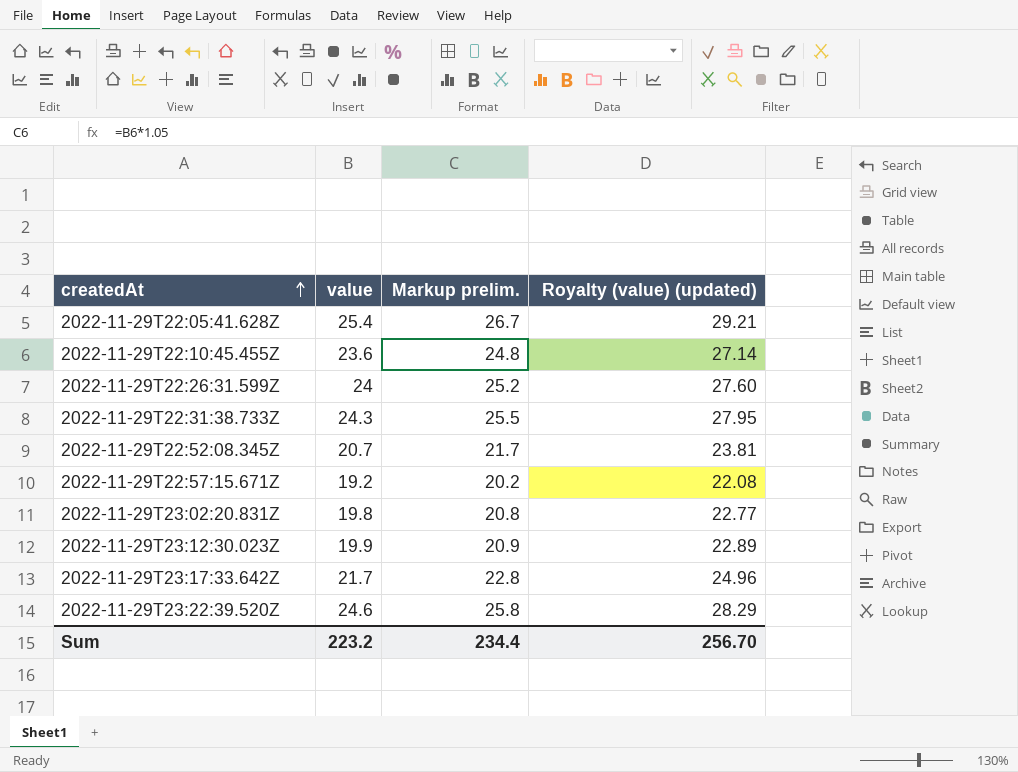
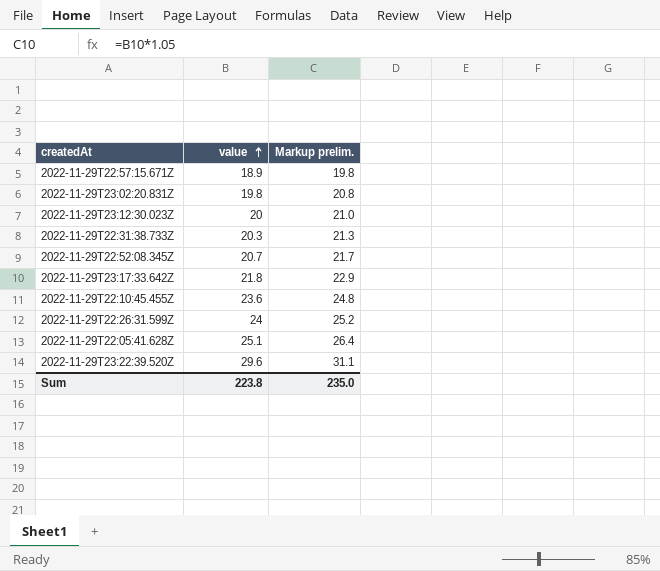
row order: createdAt ascending -> value ascending
column Royalty (value) (updated) | formula: [value] * 1.15 -> none
2022-11-29T22:57:15.671Z | value: 19.2 -> 18.9
2022-11-29T22:57:15.671Z | Markup prelim.: 20.2 -> 19.8
2022-11-29T23:12:30.023Z | value: 19.9 -> 20
2022-11-29T23:12:30.023Z | Markup prelim.: 20.9 -> 21.0
2022-11-29T22:31:38.733Z | value: 24.3 -> 20.3
2022-11-29T22:31:38.733Z | Markup prelim.: 25.5 -> 21.3
2022-11-29T23:17:33.642Z | value: 21.7 -> 21.8
2022-11-29T23:17:33.642Z | Markup prelim.: 22.8 -> 22.9
2022-11-29T22:05:41.628Z | value: 25.4 -> 25.1
2022-11-29T22:05:41.628Z | Markup prelim.: 26.7 -> 26.4
2022-11-29T23:22:39.520Z | value: 24.6 -> 29.6
2022-11-29T23:22:39.520Z | Markup prelim.: 25.8 -> 31.1
Sum | value: 223.2 -> 223.8
Sum | Markup prelim.: 234.4 -> 235.0

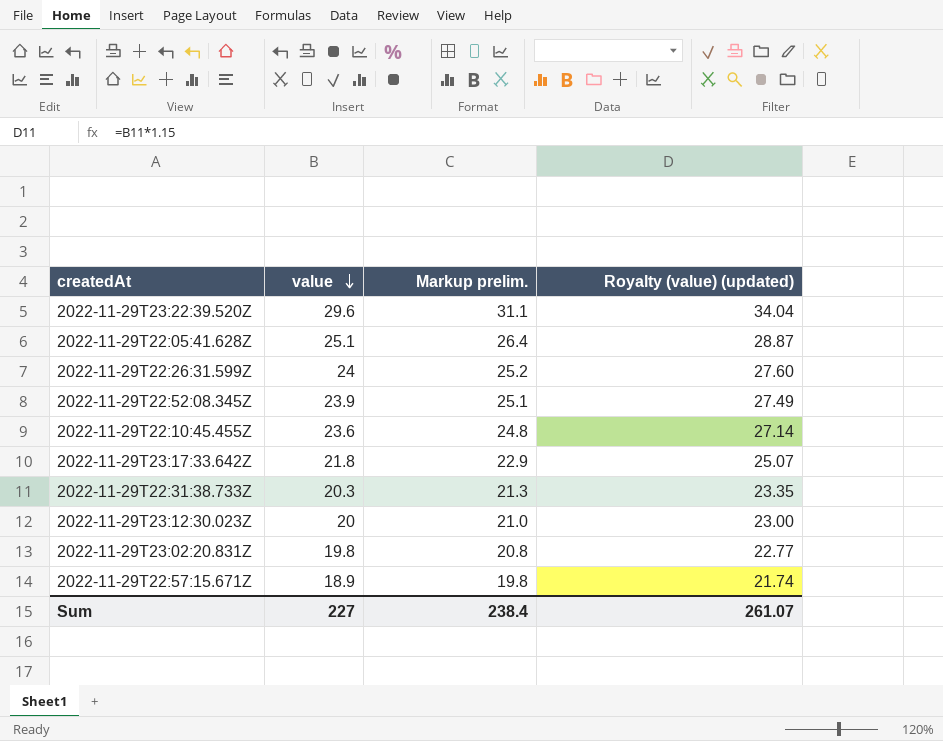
row order: value ascending -> value descending
column Royalty (value) (updated) | formula: none -> [value] * 1.15
2022-11-29T22:52:08.345Z | value: 20.7 -> 23.9
2022-11-29T22:52:08.345Z | Markup prelim.: 21.7 -> 25.1
Sum | value: 223.8 -> 227
Sum | Markup prelim.: 235.0 -> 238.4

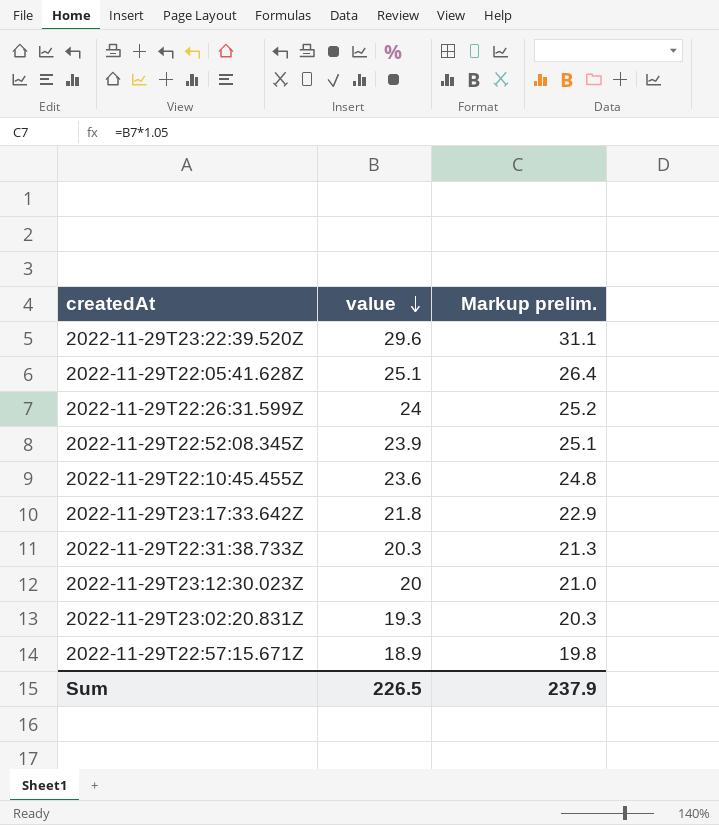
column Royalty (value) (updated) | formula: [value] * 1.15 -> none
2022-11-29T23:02:20.831Z | value: 19.8 -> 19.3
2022-11-29T23:02:20.831Z | Markup prelim.: 20.8 -> 20.3
Sum | value: 227 -> 226.5
Sum | Markup prelim.: 238.4 -> 237.9

